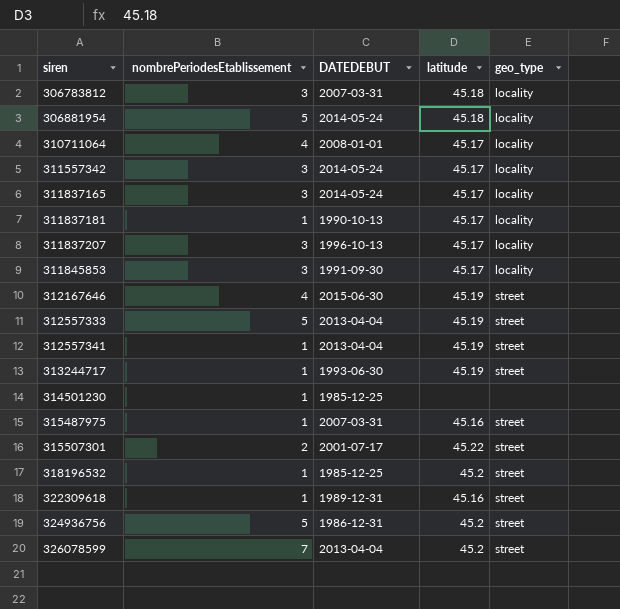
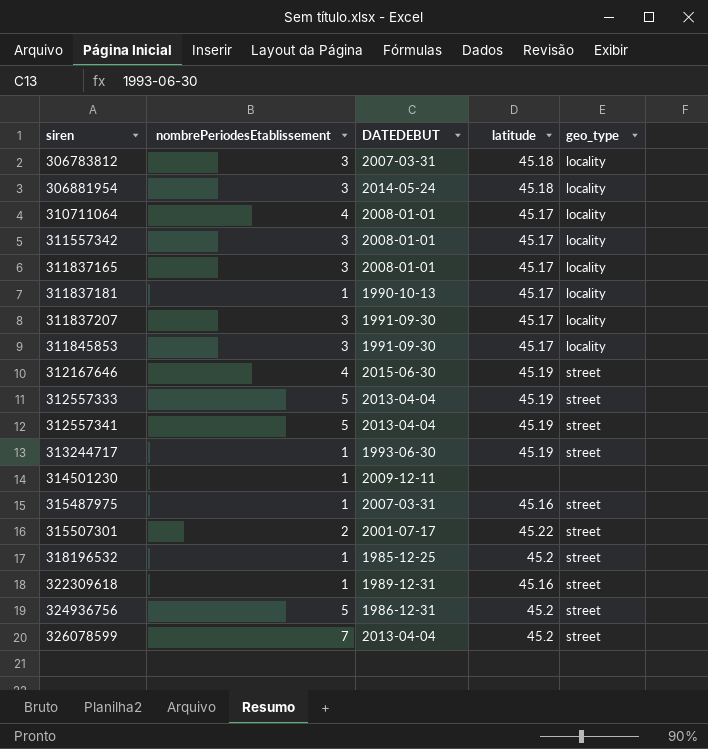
306881954 | nombrePeriodesEtablissement: 5 -> 3
311557342 | DATEDEBUT: 2014-05-24 -> 2008-01-01
311837165 | DATEDEBUT: 2014-05-24 -> 2008-01-01
311837207 | DATEDEBUT: 1996-10-13 -> 1991-09-30
312557341 | nombrePeriodesEtablissement: 1 -> 5
314501230 | DATEDEBUT: 1985-12-25 -> 2009-12-11

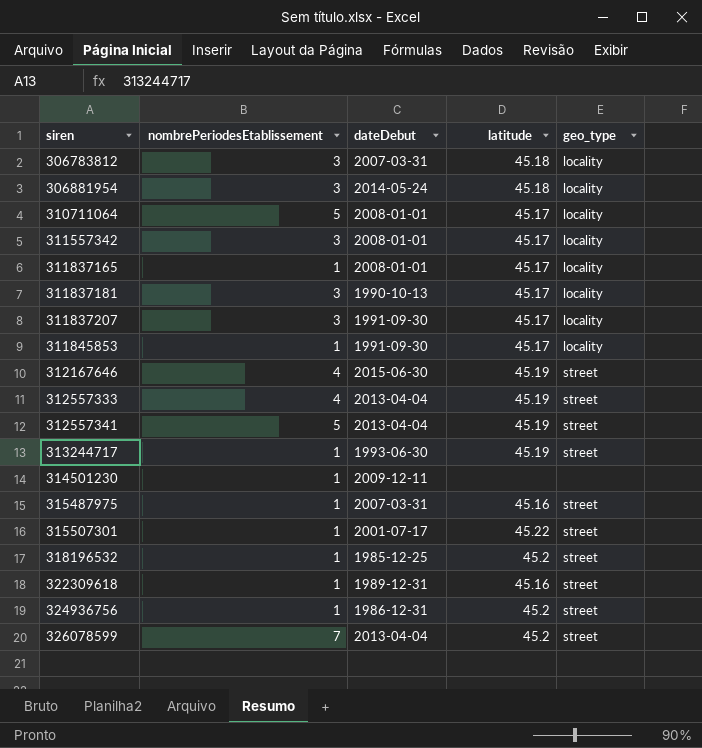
column name: DATEDEBUT -> dateDebut
310711064 | nombrePeriodesEtablissement: 4 -> 5
311837165 | nombrePeriodesEtablissement: 3 -> 1
311837181 | nombrePeriodesEtablissement: 1 -> 3
311845853 | nombrePeriodesEtablissement: 3 -> 1
312557333 | nombrePeriodesEtablissement: 5 -> 4
315507301 | nombrePeriodesEtablissement: 2 -> 1
324936756 | nombrePeriodesEtablissement: 5 -> 1

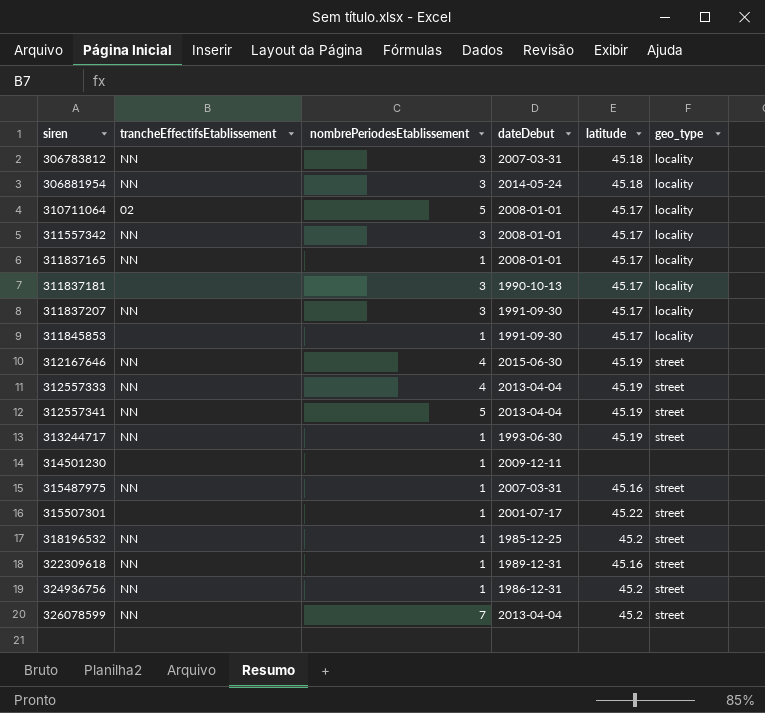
column trancheEffectifsEtablissement | position: none -> 2

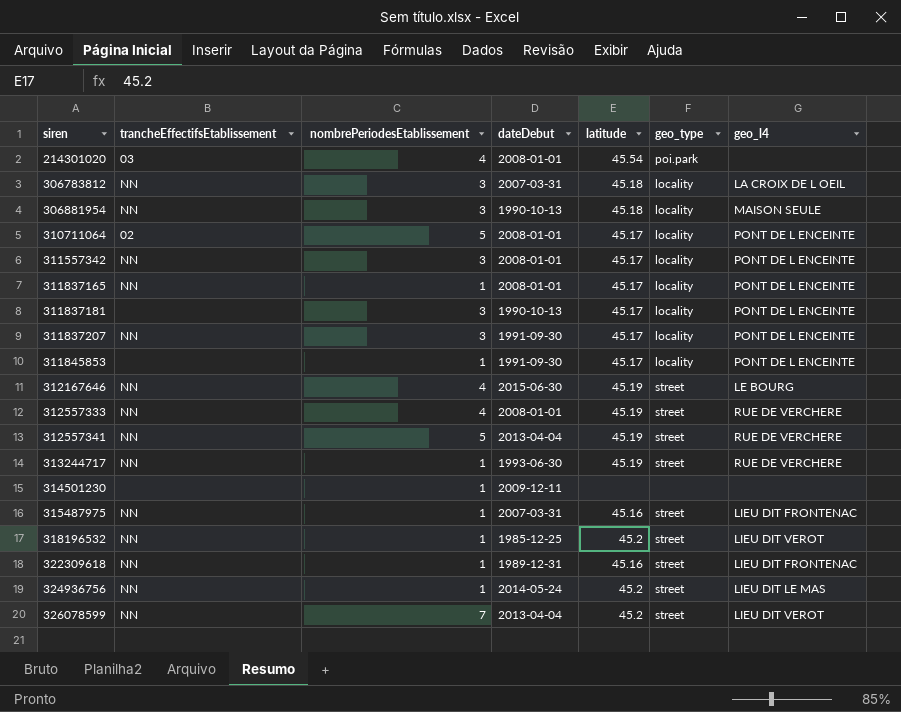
column geo_l4 | position: none -> 7
row 315507301: none | 1 | 2001-07-17 | 45.22 | street -> none
row 214301020: none -> 03 | 4 | 2008-01-01 | 45.54 | poi.park | none
306881954 | dateDebut: 2014-05-24 -> 1990-10-13
312557333 | dateDebut: 2013-04-04 -> 2008-01-01
324936756 | dateDebut: 1986-12-31 -> 2014-05-24

